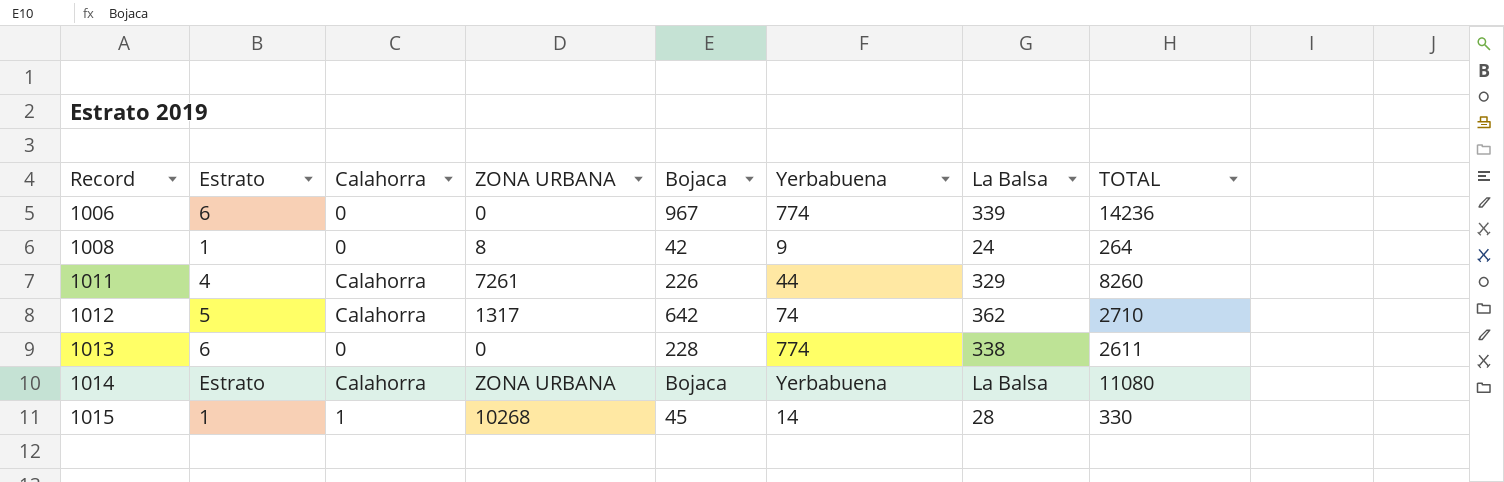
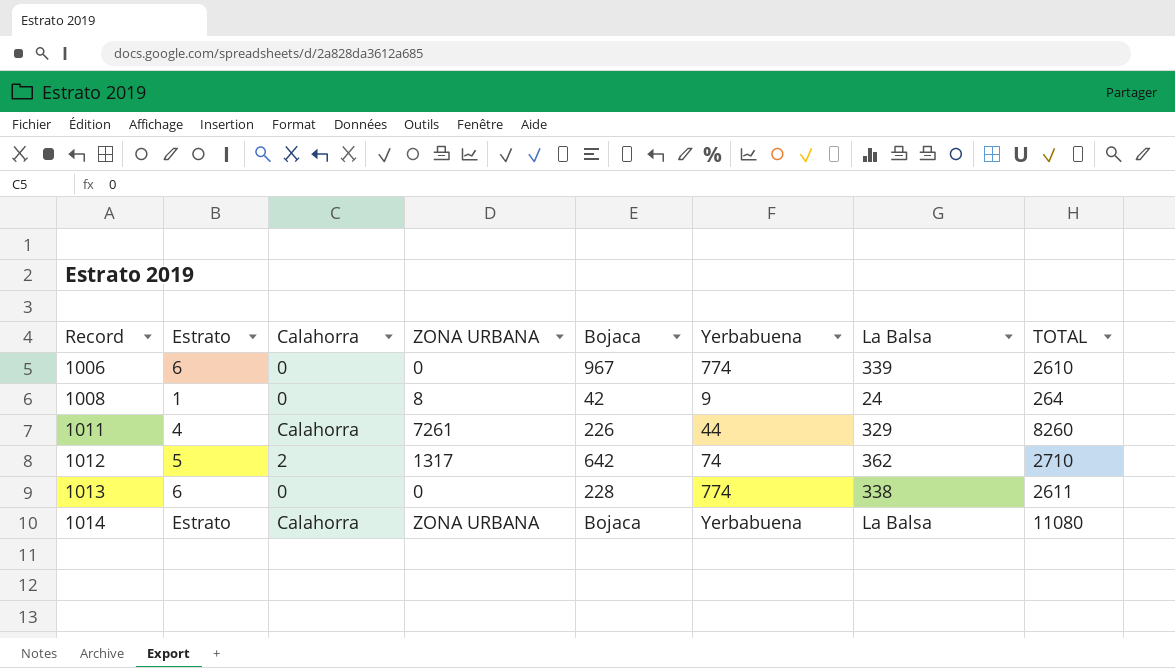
row 1015: 1 | 1 | 10268 | 45 | 14 | 28 | 330 -> none
1006 | TOTAL: 14236 -> 2610
1012 | Calahorra: Calahorra -> 2

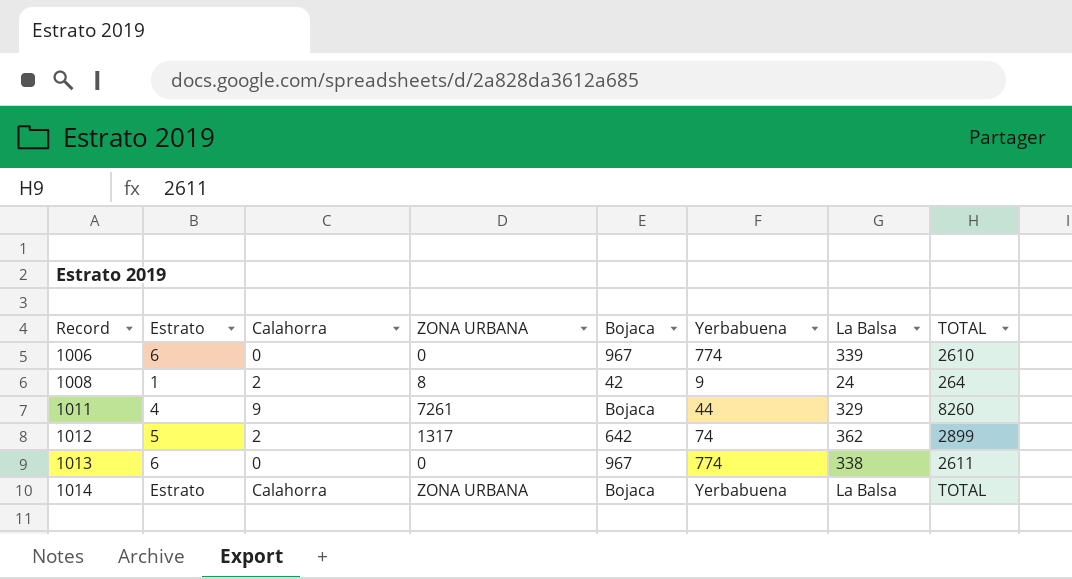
1008 | Calahorra: 0 -> 2
1011 | Calahorra: Calahorra -> 9
1011 | Bojaca: 226 -> Bojaca
1012 | TOTAL: 2710 -> 2899
1013 | Bojaca: 228 -> 967
1014 | TOTAL: 11080 -> TOTAL

